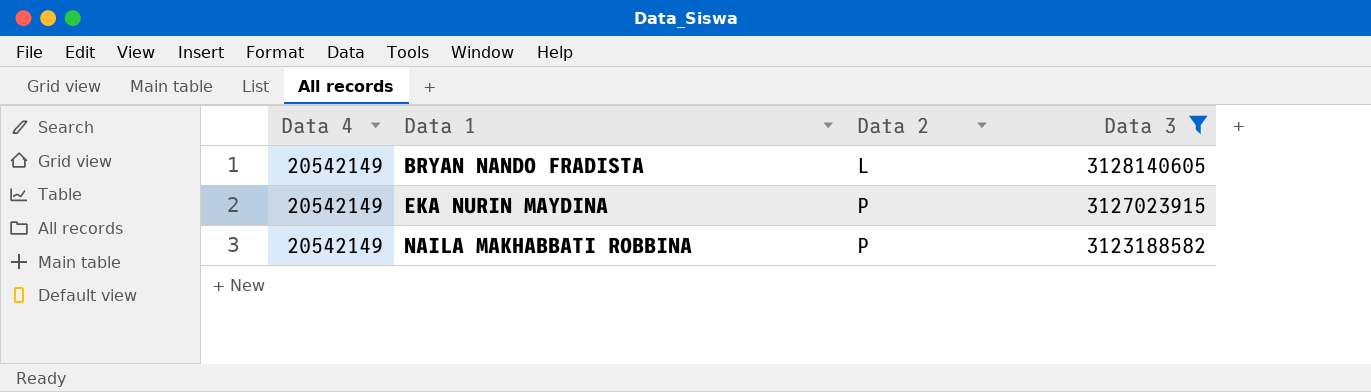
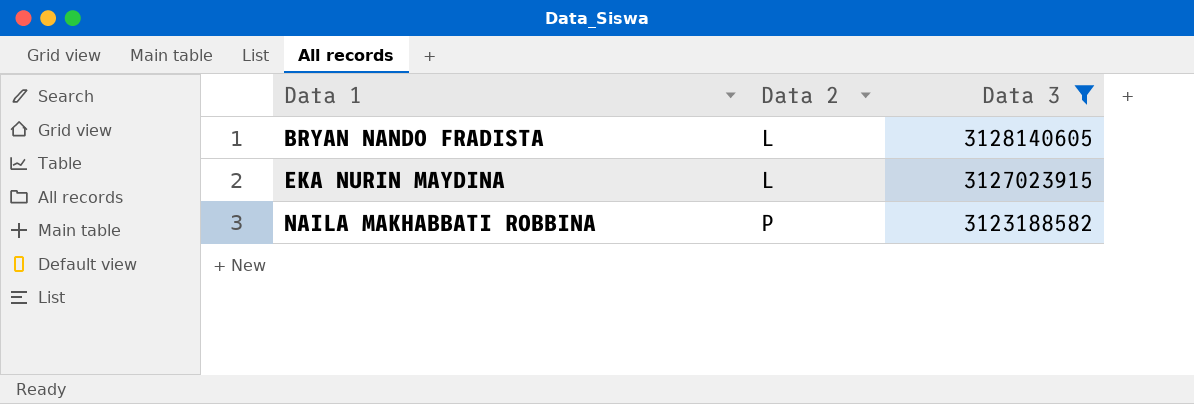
column Data 4 | position: 1 -> none
EKA NURIN MAYDINA | Data 2: P -> L

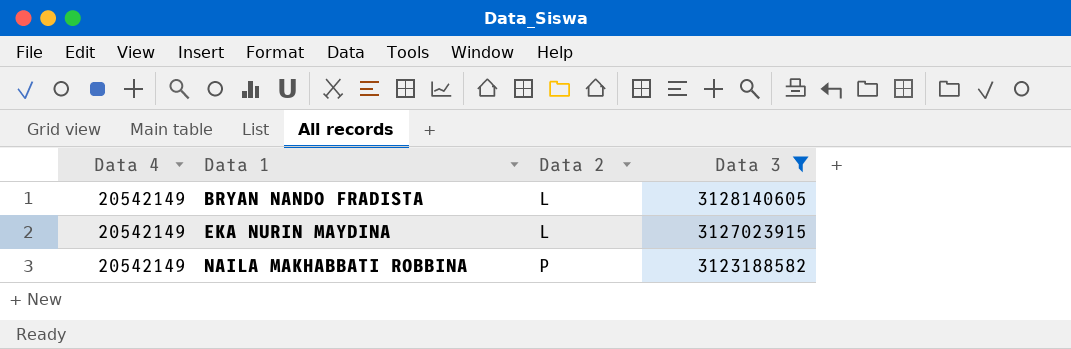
column Data 4 | position: none -> 1

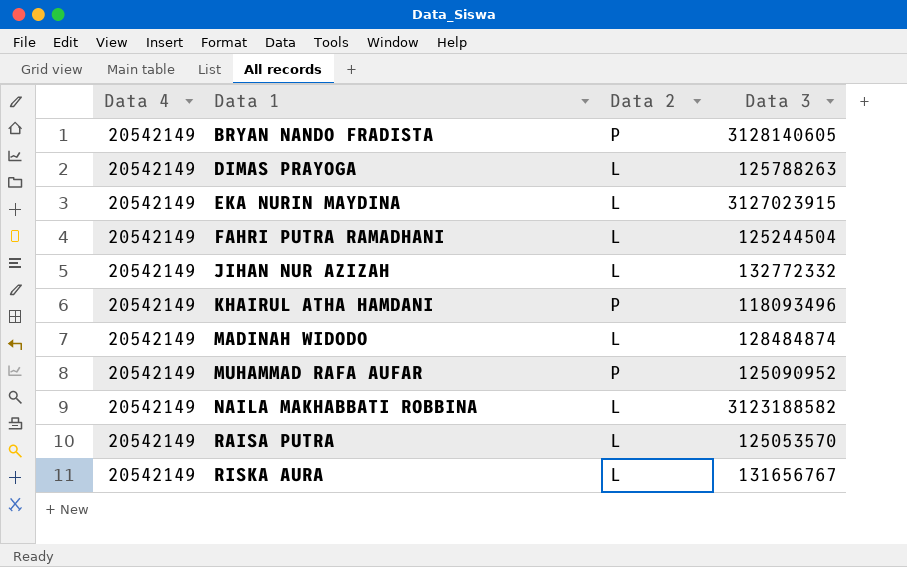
filter: Data 3 >= 3123188582 -> none
BRYAN NANDO FRADISTA | Data 2: L -> P
NAILA MAKHABBATI ROBBINA | Data 2: P -> L

